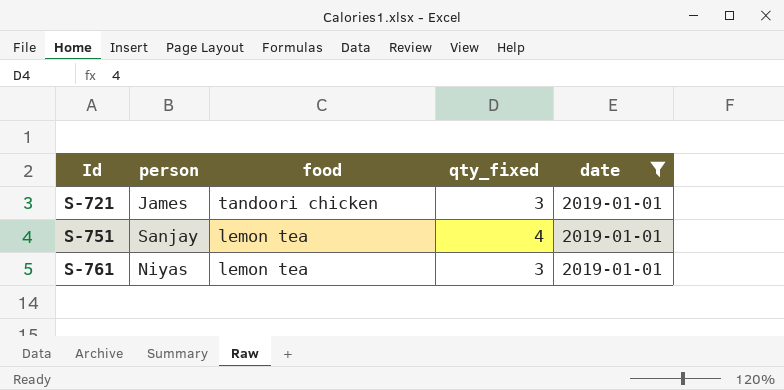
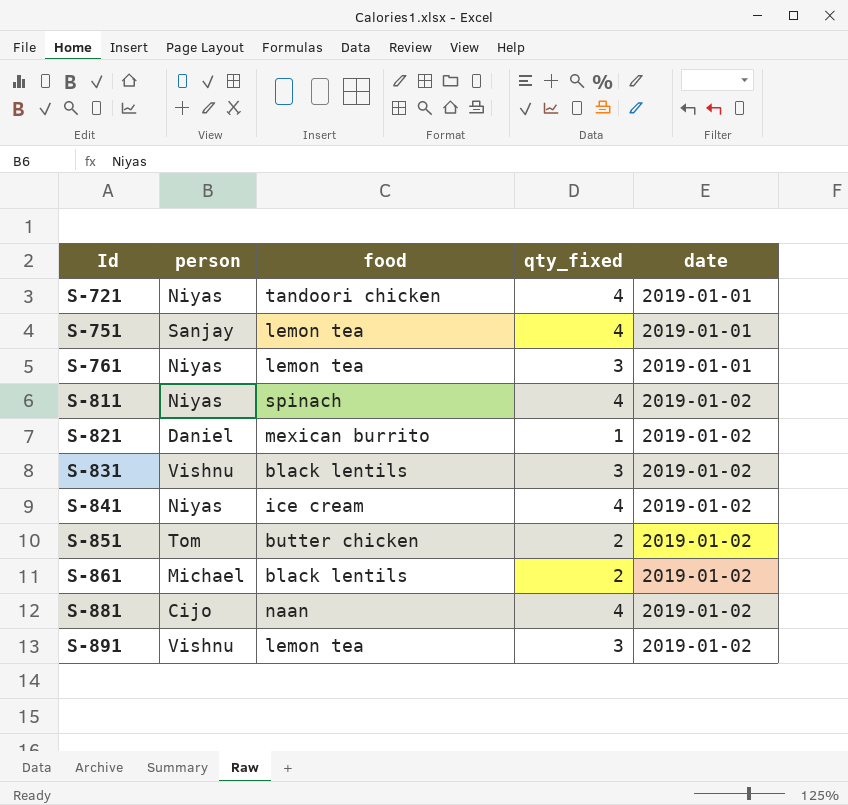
filter: date = 2019-01-01 -> none
S-721 | person: James -> Niyas
S-721 | qty_fixed: 3 -> 4

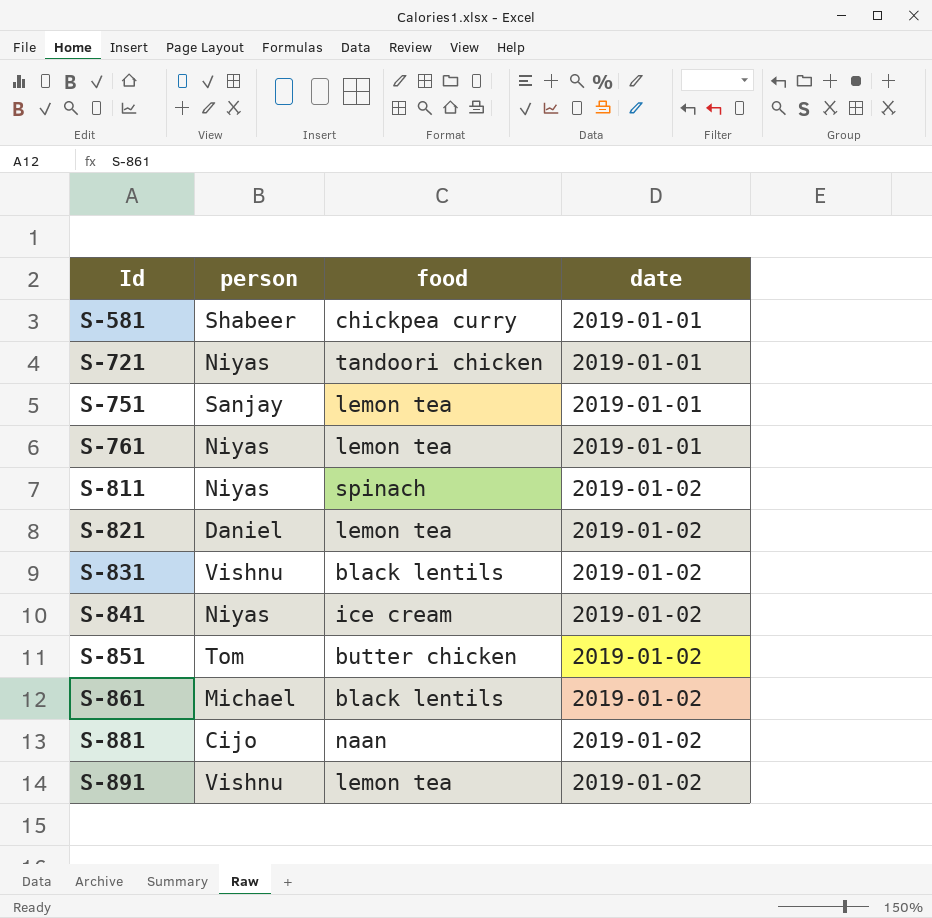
column qty_fixed | position: 4 -> none
row S-581: none -> Shabeer | chickpea curry | 2019-01-01
S-821 | food: mexican burrito -> lemon tea

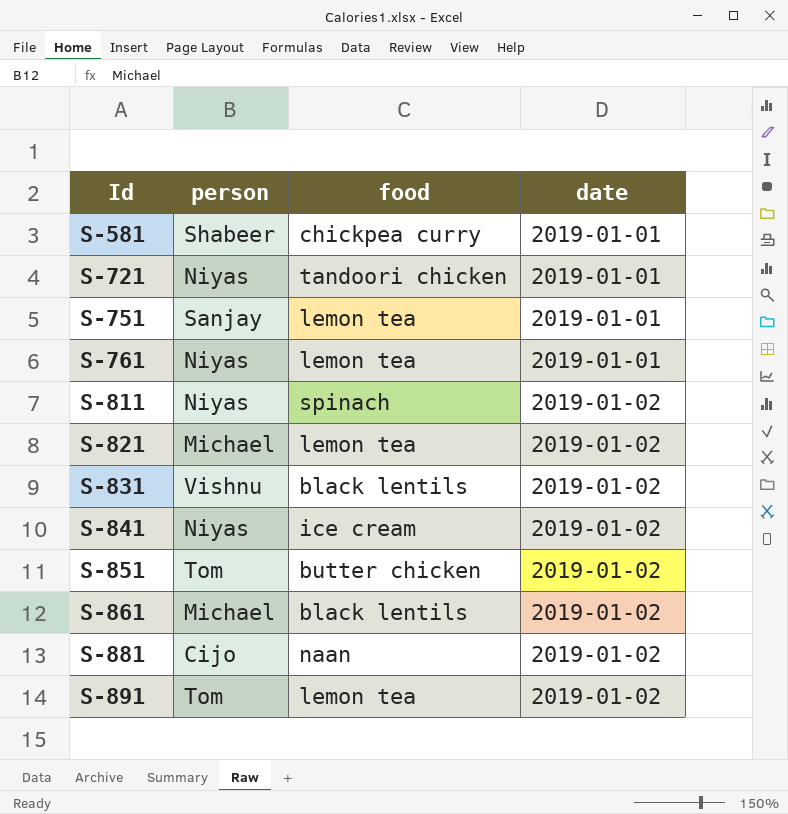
S-821 | person: Daniel -> Michael
S-891 | person: Vishnu -> Tom

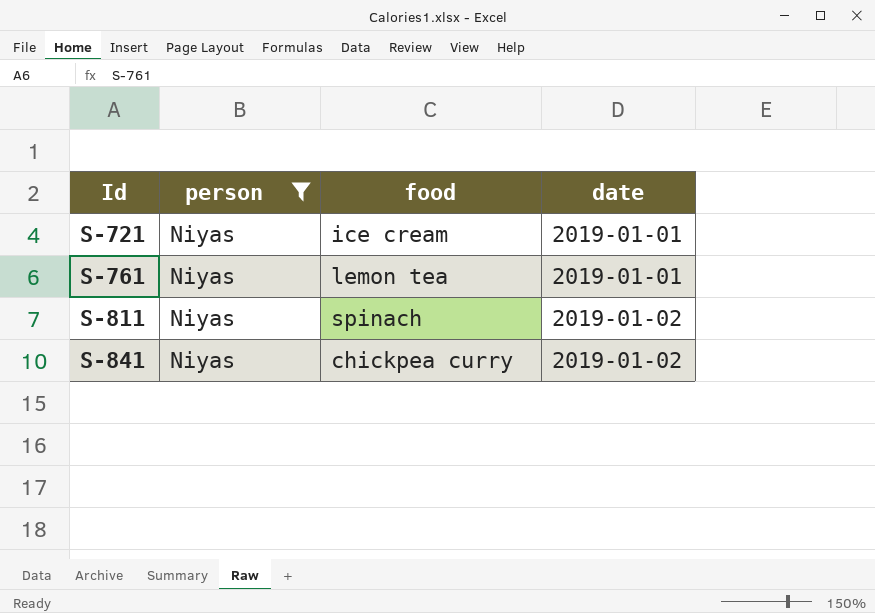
filter: none -> person = Niyas
S-721 | food: tandoori chicken -> ice cream
S-841 | food: ice cream -> chickpea curry

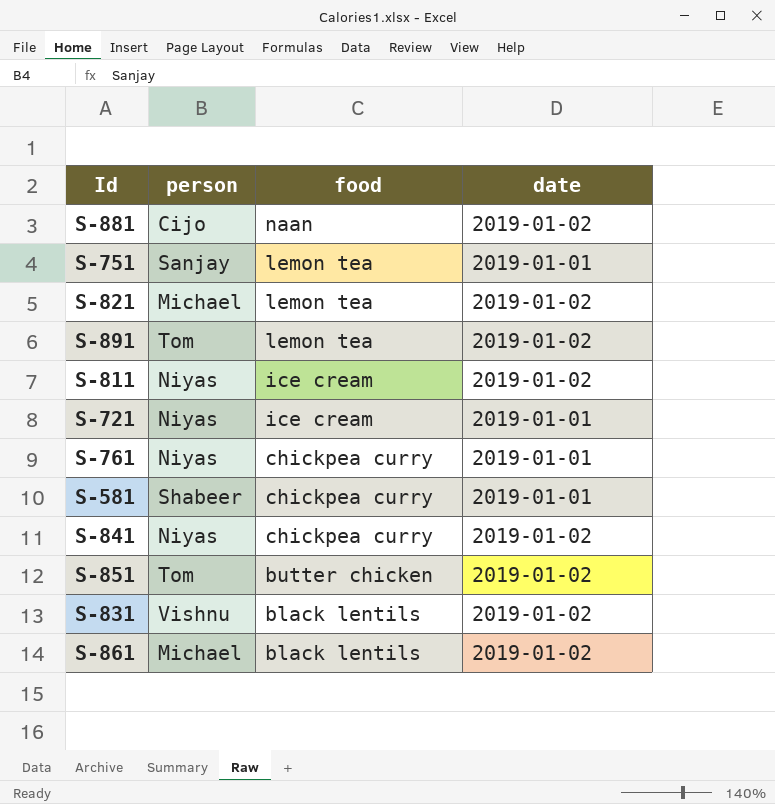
filter: person = Niyas -> none
row order: Id ascending -> food descending
S-811 | food: spinach -> ice cream
S-761 | food: lemon tea -> chickpea curry

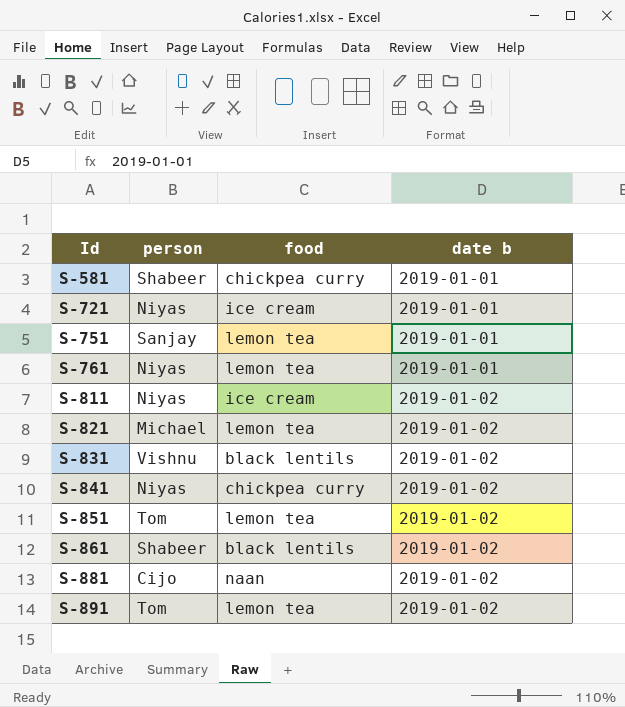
row order: food descending -> Id ascending
column name: date -> date b
S-761 | food: chickpea curry -> lemon tea
S-851 | food: butter chicken -> lemon tea
S-861 | person: Michael -> Shabeer

